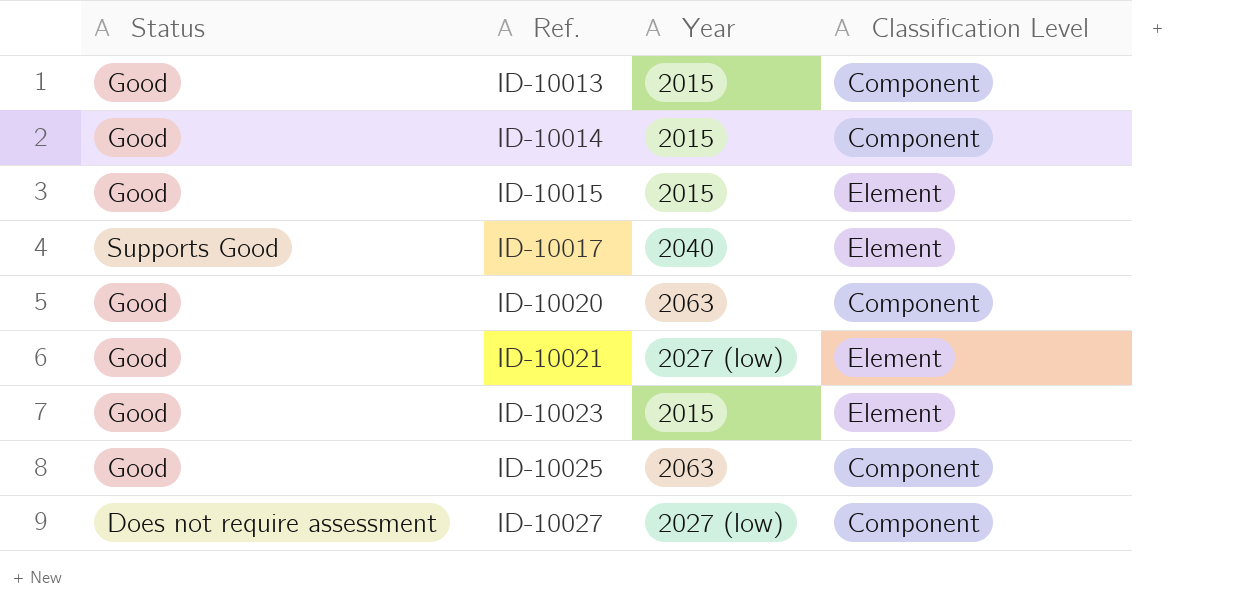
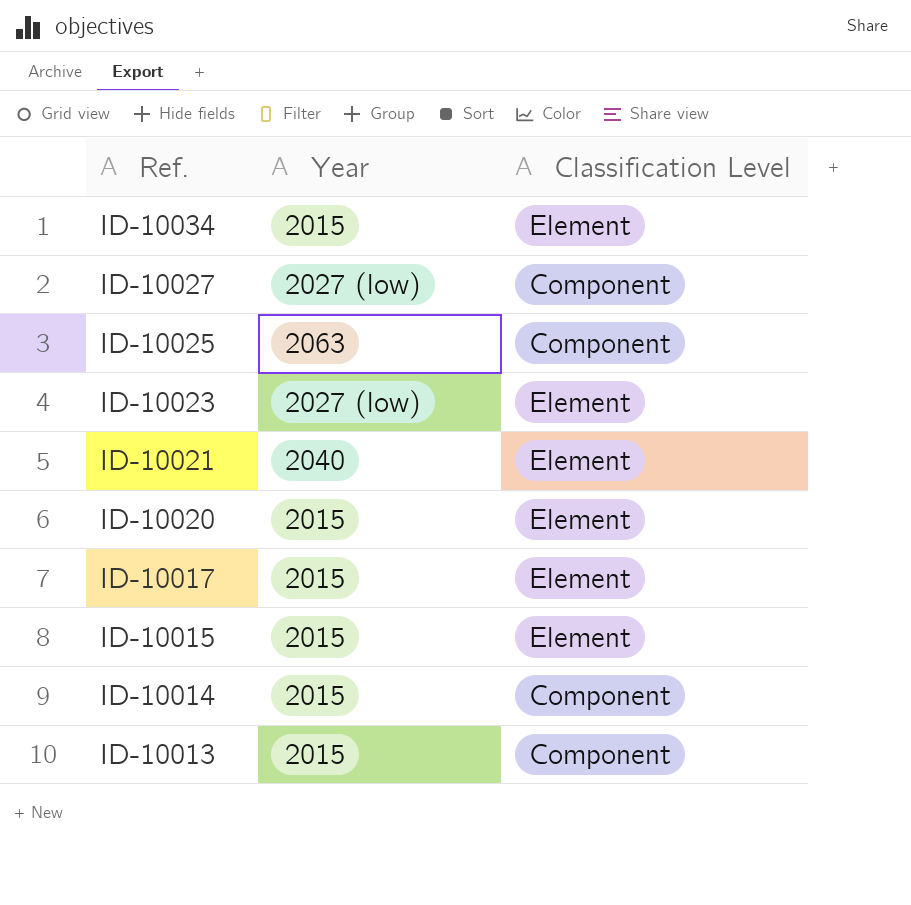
row order: Ref. ascending -> Ref. descending
column Status | position: 1 -> none
row ID-10034: none -> 2015 | Element
ID-10023 | Year: 2015 -> 2027 (low)
ID-10021 | Year: 2027 (low) -> 2040
ID-10020 | Year: 2063 -> 2015
ID-10020 | Classification Level: Component -> Element
ID-10017 | Year: 2040 -> 2015

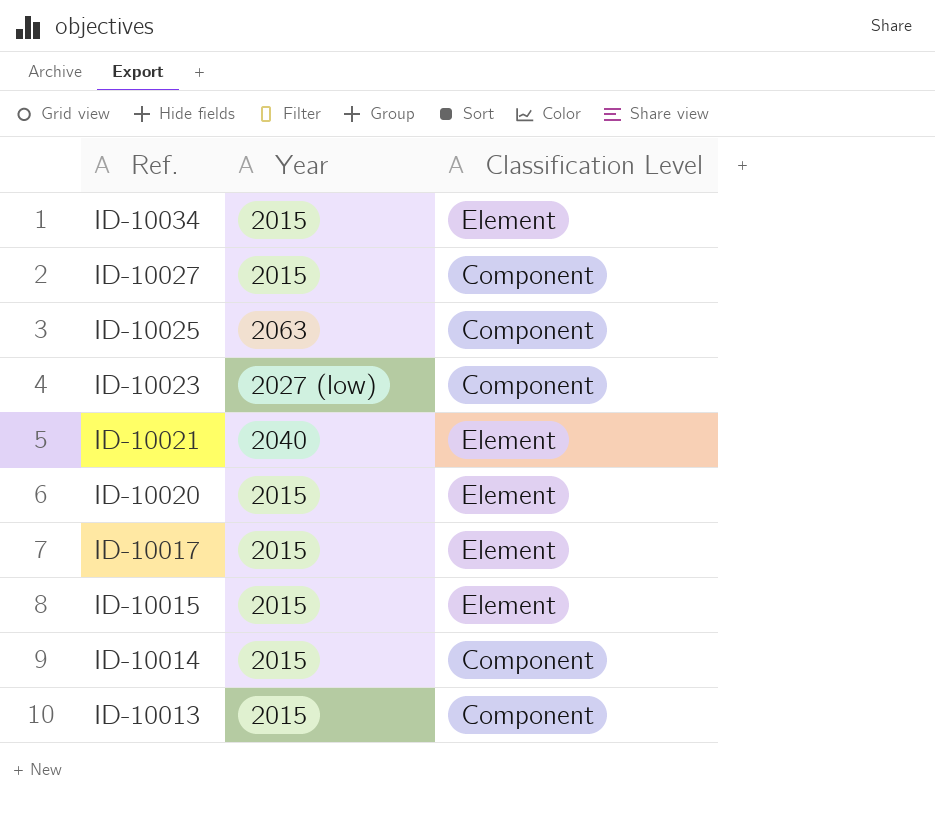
ID-10027 | Year: 2027 (low) -> 2015
ID-10023 | Classification Level: Element -> Component

